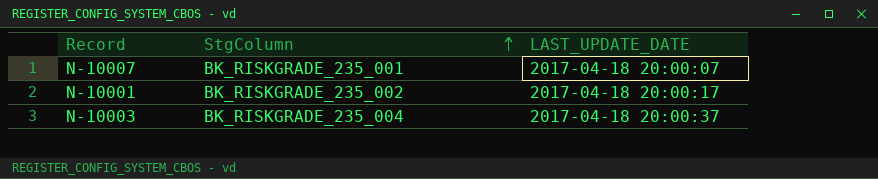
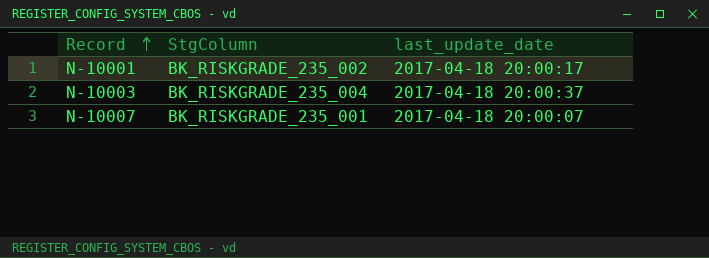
row order: StgColumn ascending -> Record ascending
column name: LAST_UPDATE_DATE -> last_update_date

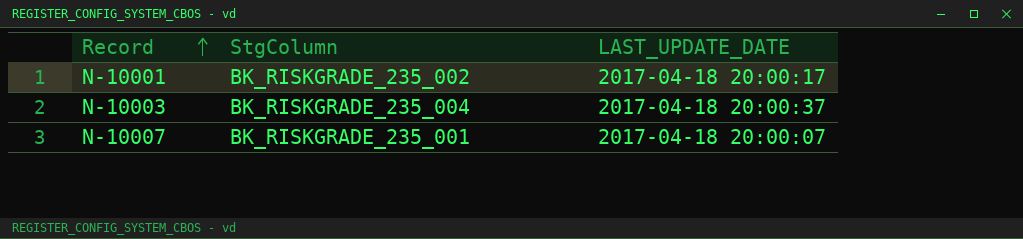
column name: last_update_date -> LAST_UPDATE_DATE

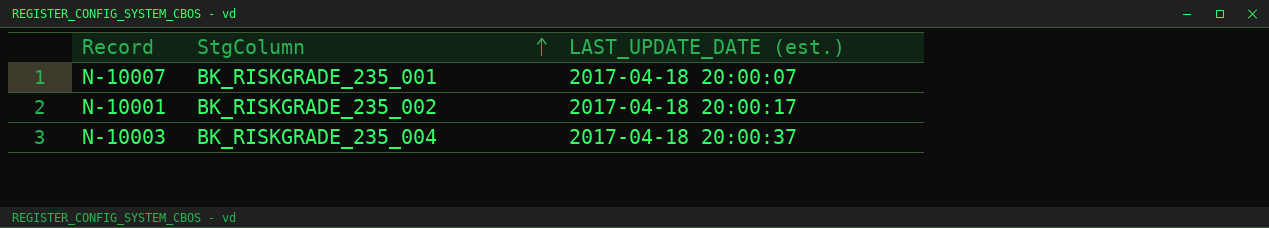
row order: Record ascending -> StgColumn ascending
column name: LAST_UPDATE_DATE -> LAST_UPDATE_DATE (est.)

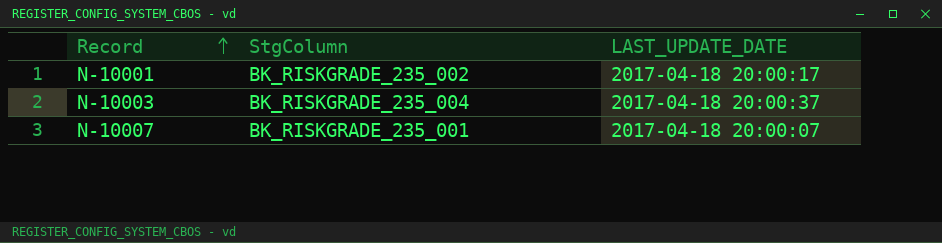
row order: StgColumn ascending -> Record ascending
column name: LAST_UPDATE_DATE (est.) -> LAST_UPDATE_DATE

